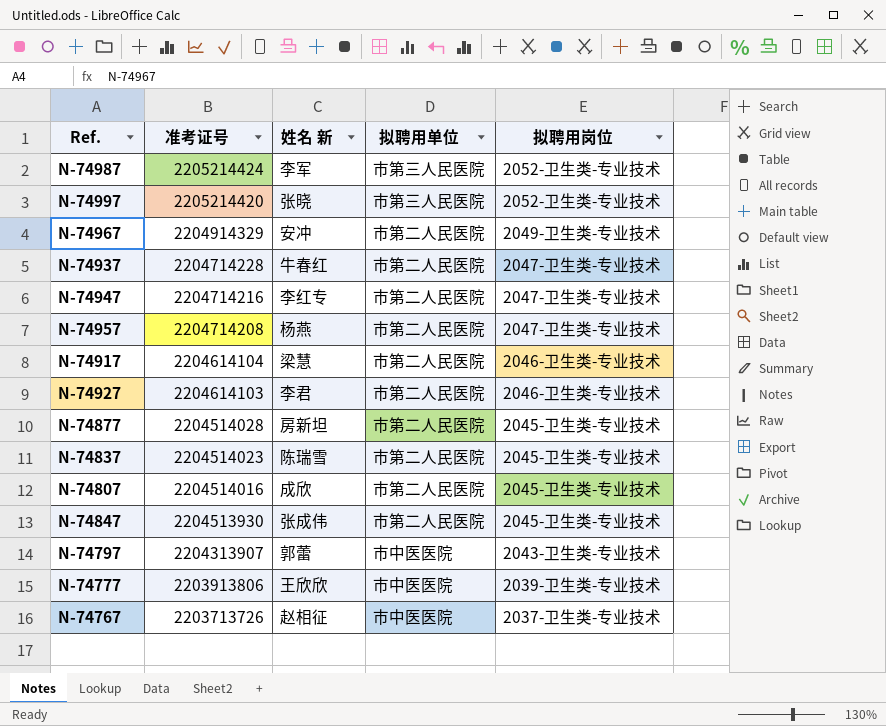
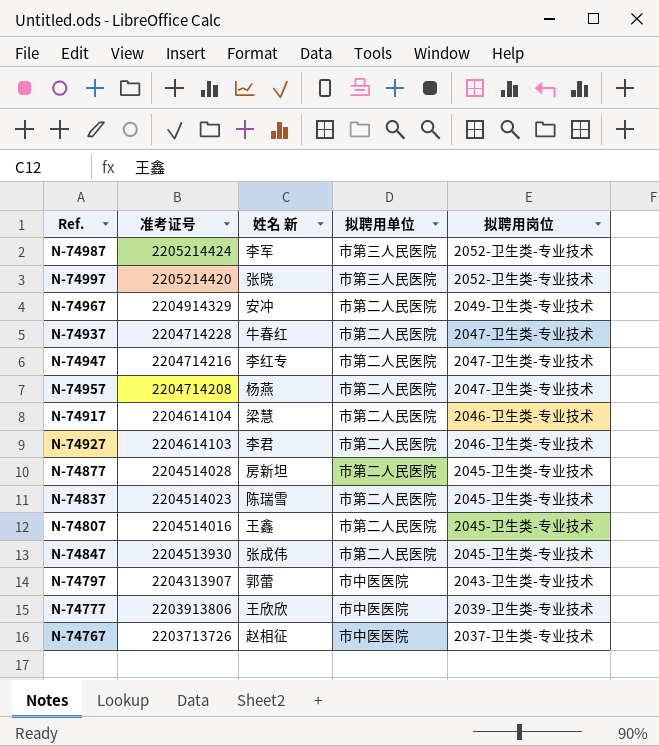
N-74807 | 姓名 新: 成欣 -> 王鑫

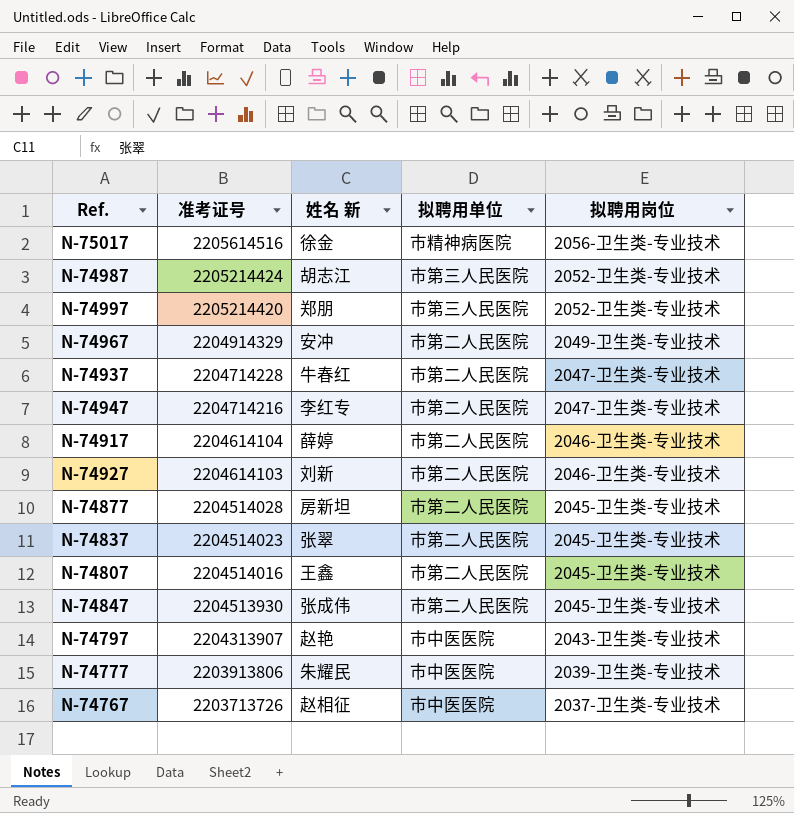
row N-74957: 2204714208 | 杨燕 | 市第二人民医院 | 2047-卫生类-专业技术 -> none
row N-75017: none -> 2205614516 | 徐金 | 市精神病医院 | 2056-卫生类-专业技术
N-74987 | 姓名 新: 李军 -> 胡志江
N-74997 | 姓名 新: 张晓 -> 郑朋
N-74917 | 姓名 新: 梁慧 -> 薛婷
N-74927 | 姓名 新: 李君 -> 刘新
N-74837 | 姓名 新: 陈瑞雪 -> 张翠
N-74797 | 姓名 新: 郭蕾 -> 赵艳
N-74777 | 姓名 新: 王欣欣 -> 朱耀民

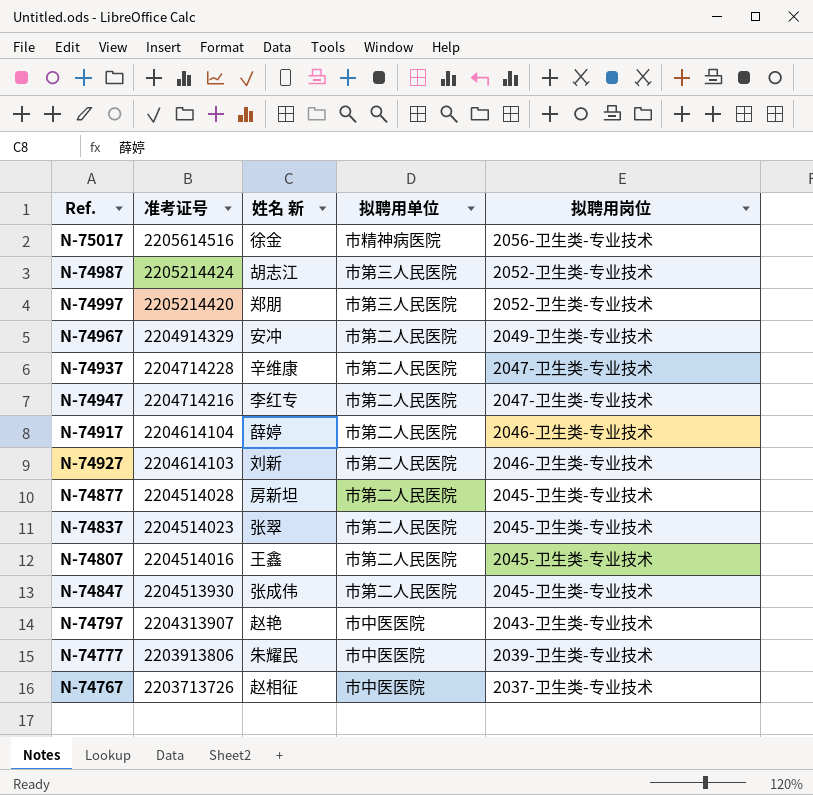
N-74937 | 姓名 新: 牛春红 -> 辛维康

